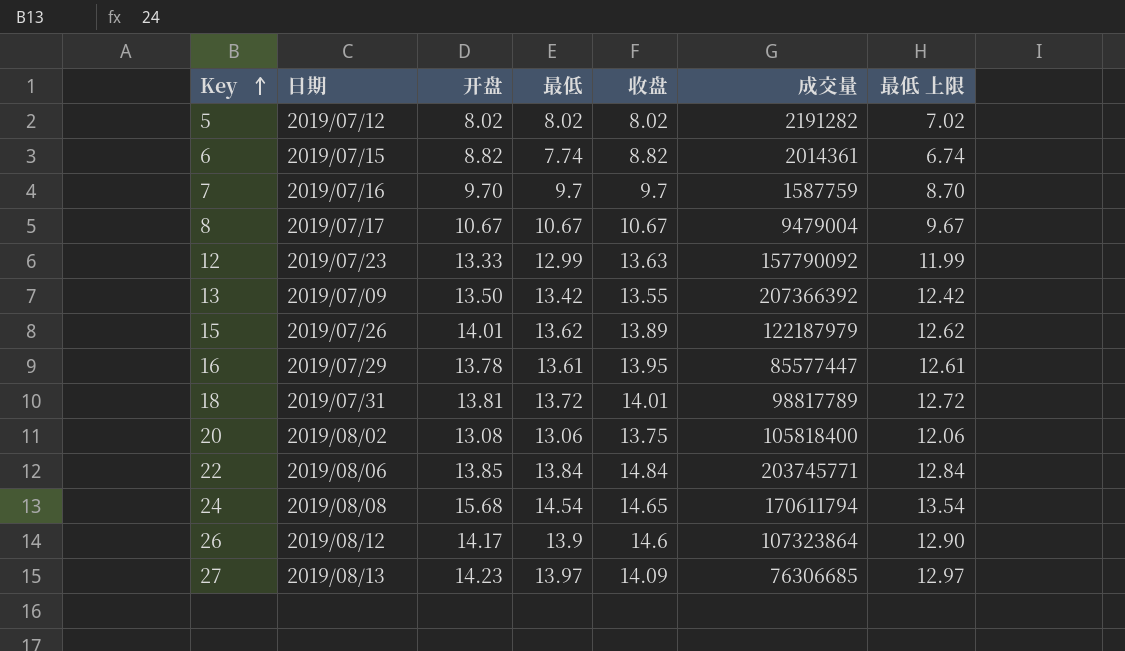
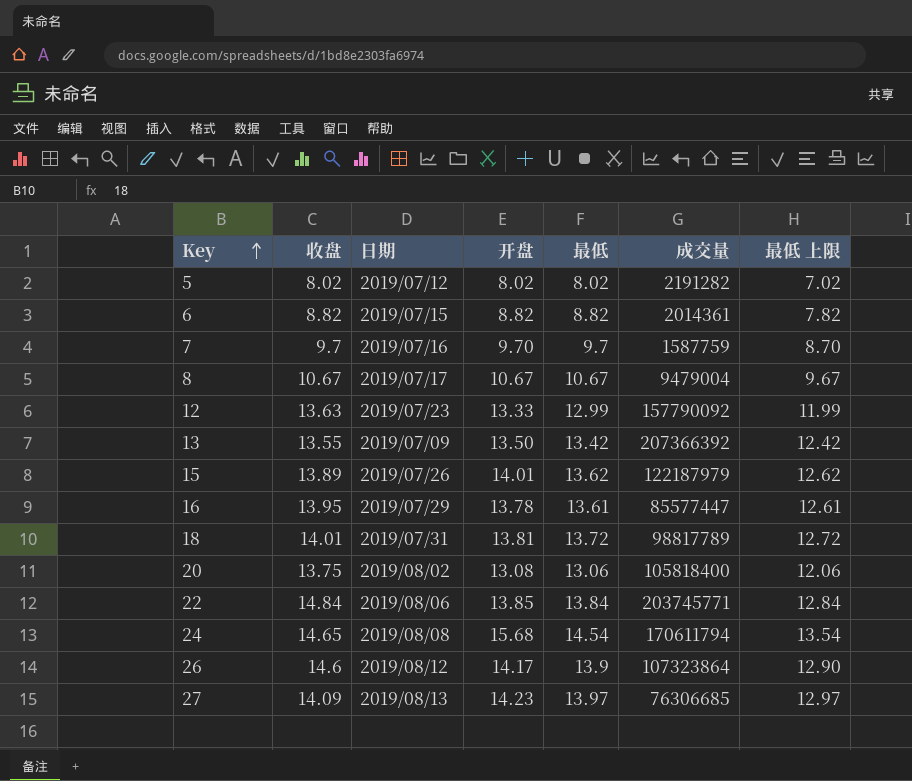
column 收盘 | position: 5 -> 2
6 | 最低: 7.74 -> 8.82
6 | 最低 上限: 6.74 -> 7.82

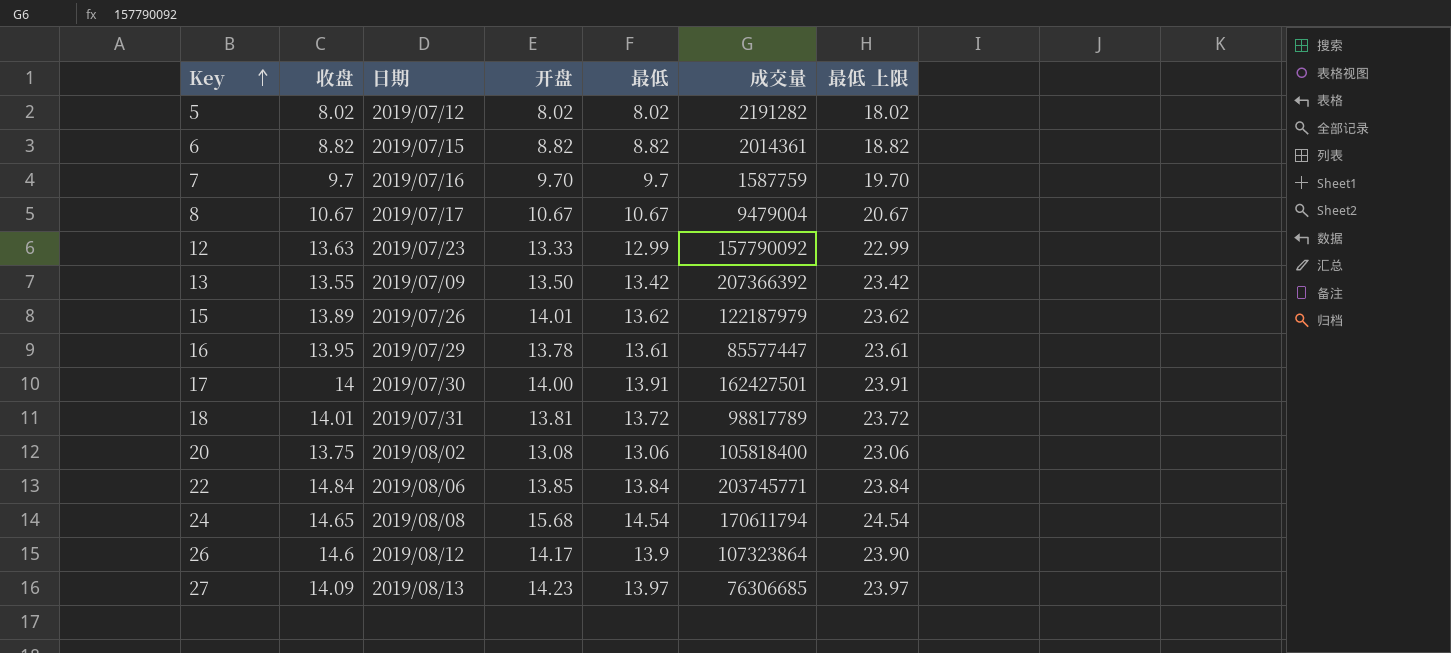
column 最低 上限 | formula: [最低] - 1 -> [最低] + 10
row 17: none -> 14 | 2019/07/30 | 14.00 | 13.91 | 162427501 | 23.91

